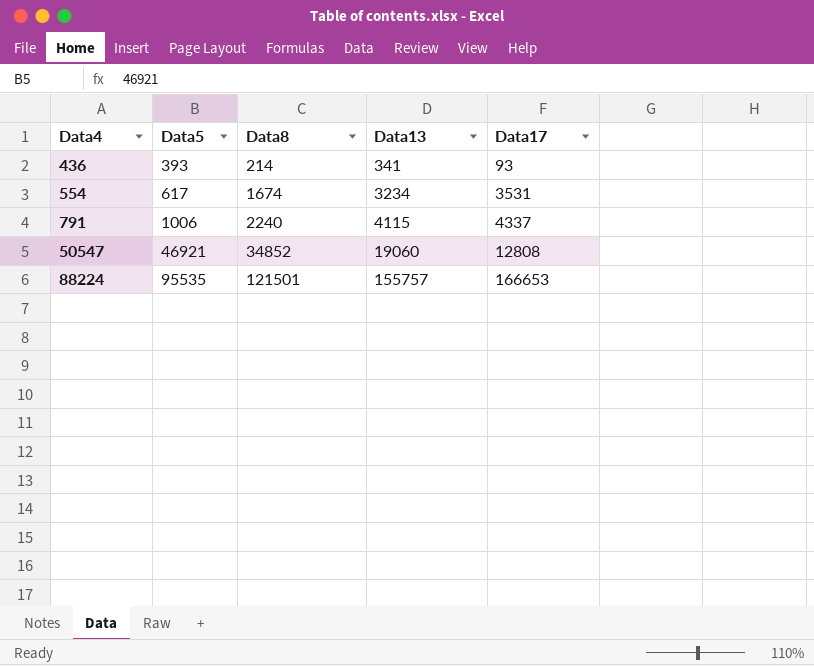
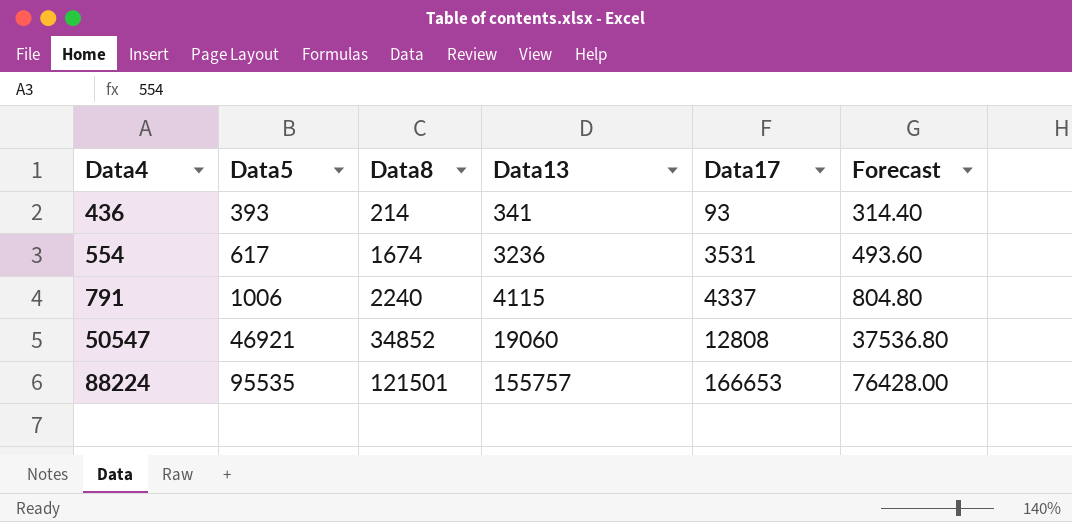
column Forecast | formula: none -> [Data5] * 0.8
554 | Data13: 3234 -> 3236

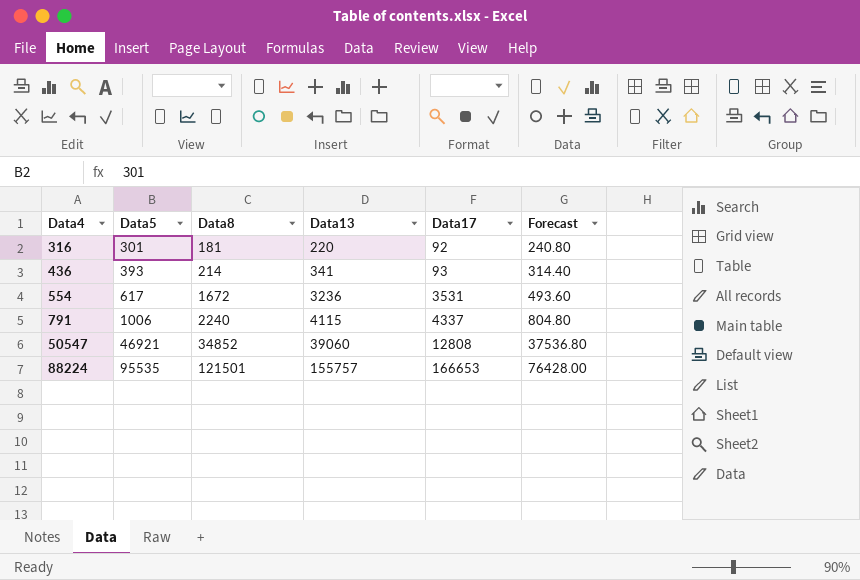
row 316: none -> 301 | 181 | 220 | 92 | 240.80
554 | Data8: 1674 -> 1672
50547 | Data13: 19060 -> 39060

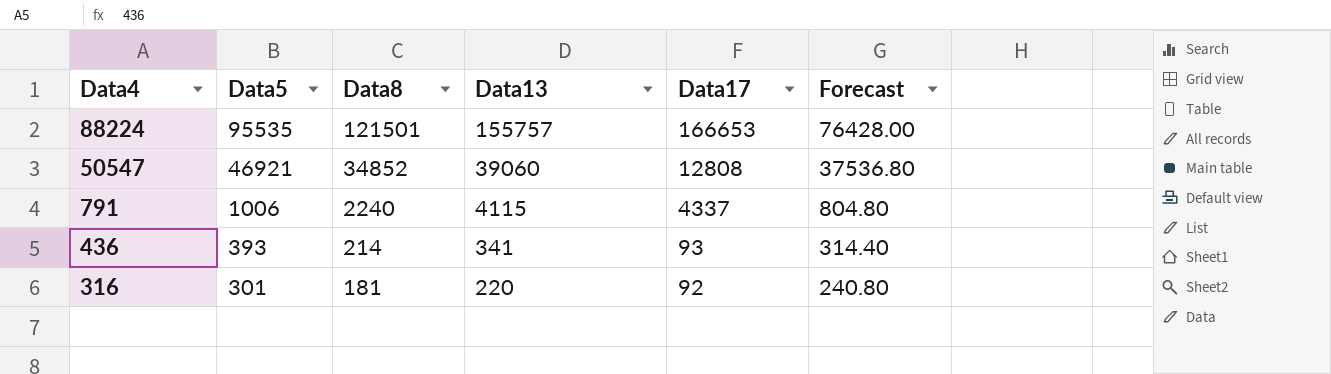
row order: Data4 ascending -> Data4 descending
row 554: 617 | 1672 | 3236 | 3531 | 493.60 -> none

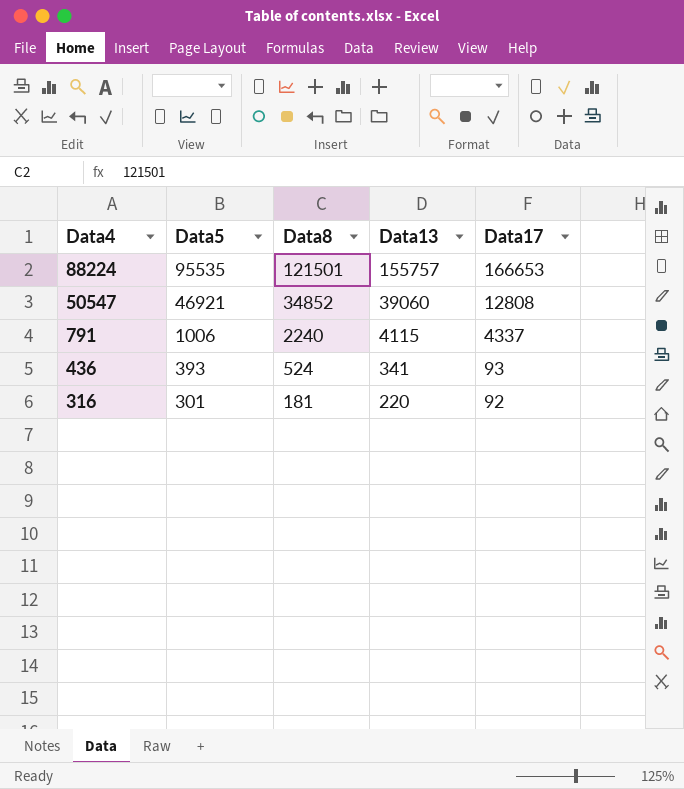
column Forecast | formula: [Data5] * 0.8 -> none
436 | Data8: 214 -> 524

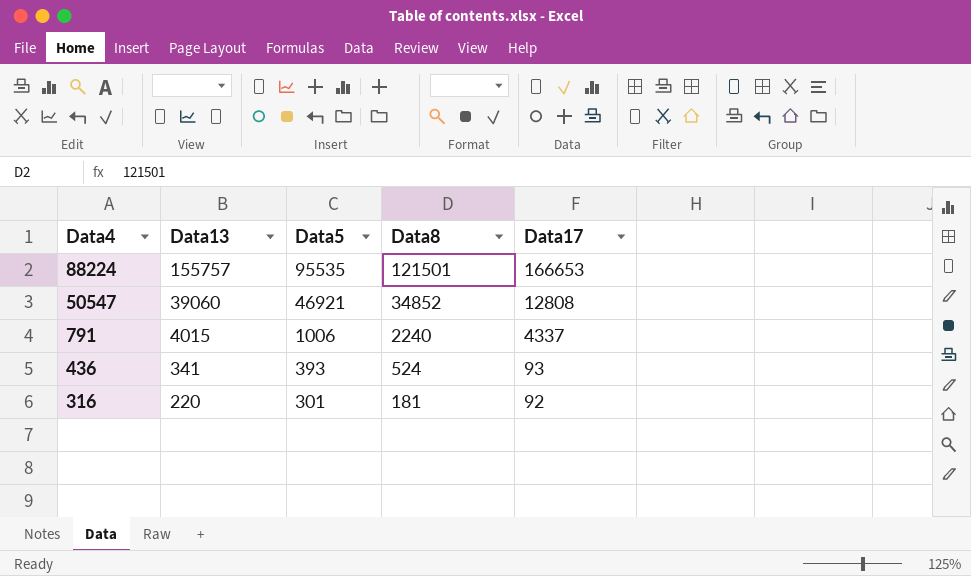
column Data13 | position: 4 -> 2
791 | Data13: 4115 -> 4015

